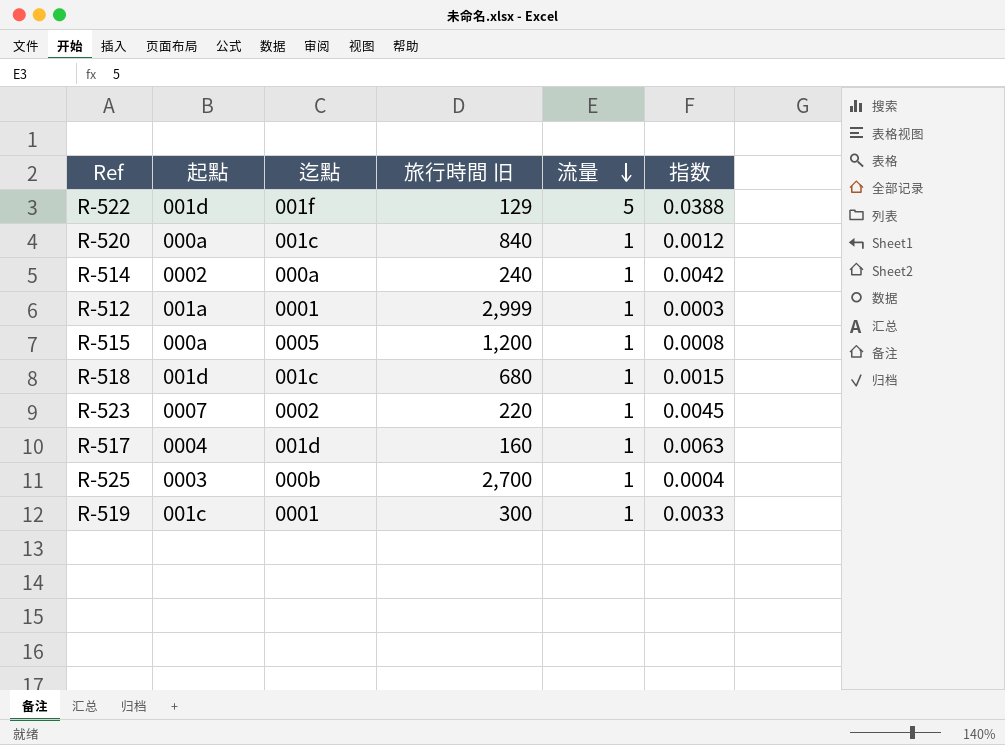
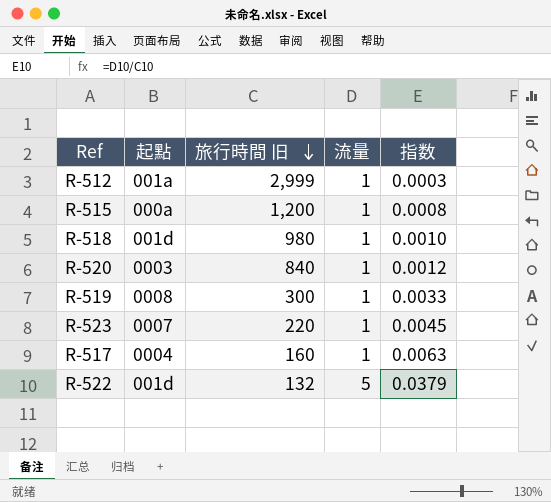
row order: 流量 descending -> 旅行時間 旧 descending
column 迄點 | position: 3 -> none
row R-514: 0002 | 000a | 240 | 1 | 0.0042 -> none
row R-525: 0003 | 000b | 2,700 | 1 | 0.0004 -> none
R-518 | 旅行時間 旧: 680 -> 980
R-518 | 指数: 0.0015 -> 0.0010
R-520 | 起點: 000a -> 0003
R-519 | 起點: 001c -> 0008
R-522 | 旅行時間 旧: 129 -> 132
R-522 | 指数: 0.0388 -> 0.0379

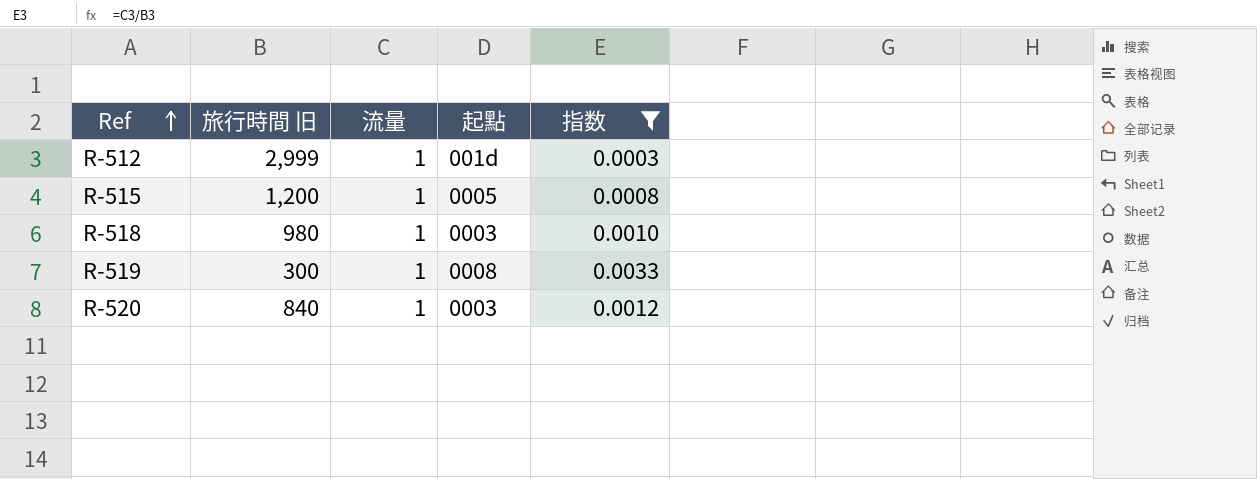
filter: none -> 指数 <= 0.0033
row order: 旅行時間 旧 descending -> Ref ascending
column 起點 | position: 2 -> 4
R-512 | 起點: 001a -> 001d
R-515 | 起點: 000a -> 0005
R-518 | 起點: 001d -> 0003

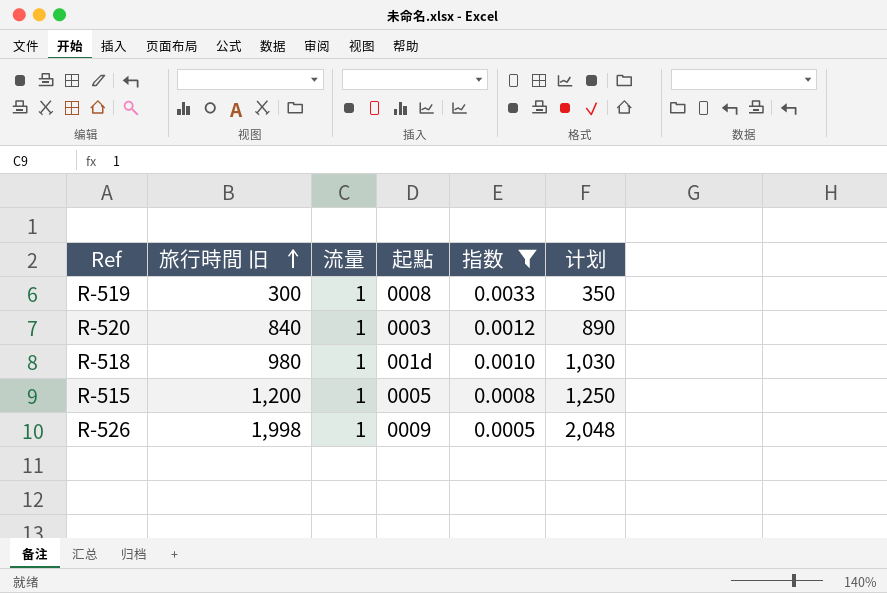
row order: Ref ascending -> 旅行時間 旧 ascending
column 计划 | formula: none -> [旅行時間 旧] + 50
row R-512: 2,999 | 1 | 001d | 0.0003 -> none
R-518 | 起點: 0003 -> 001d
row R-526: none -> 1,998 | 1 | 0009 | 0.0005 | 2,048

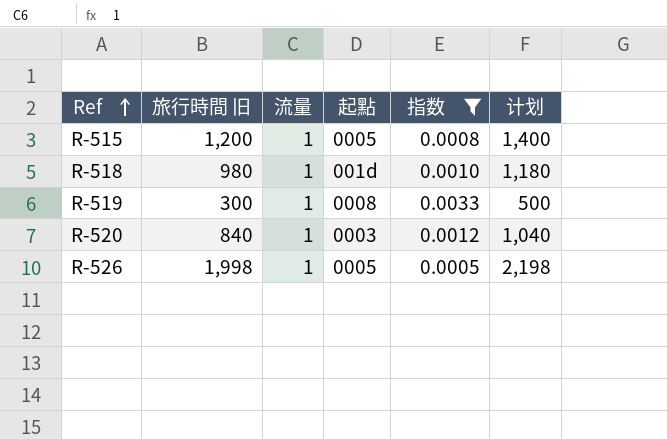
row order: 旅行時間 旧 ascending -> Ref ascending
column 计划 | formula: [旅行時間 旧] + 50 -> [旅行時間 旧] + 200
R-526 | 起點: 0009 -> 0005

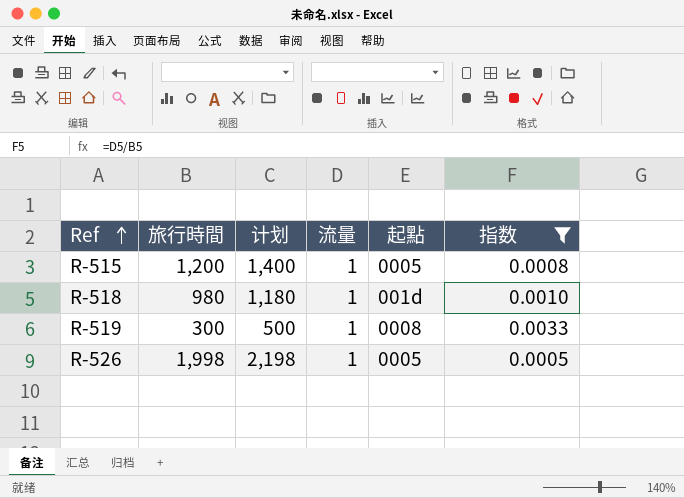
column name: 旅行時間 旧 -> 旅行時間
column 计划 | position: 6 -> 3
row R-520: 840 | 1 | 0003 | 0.0012 | 1,040 -> none

